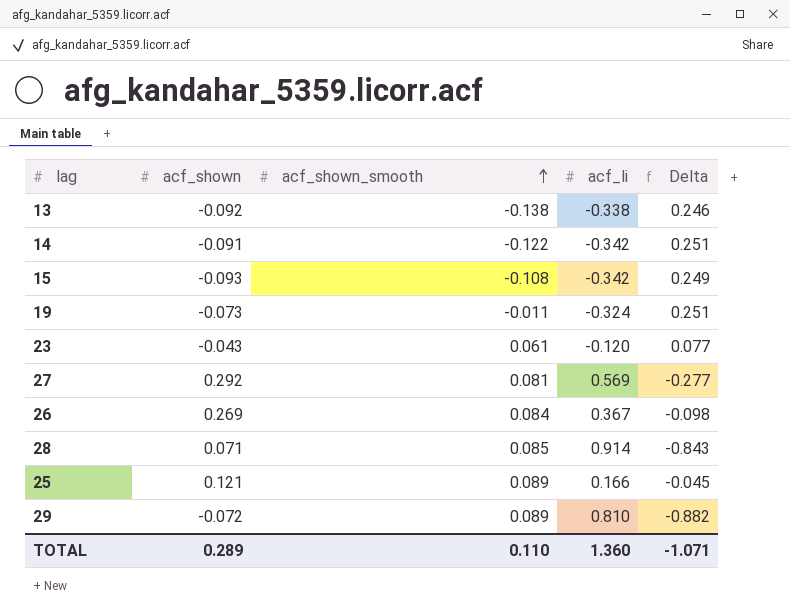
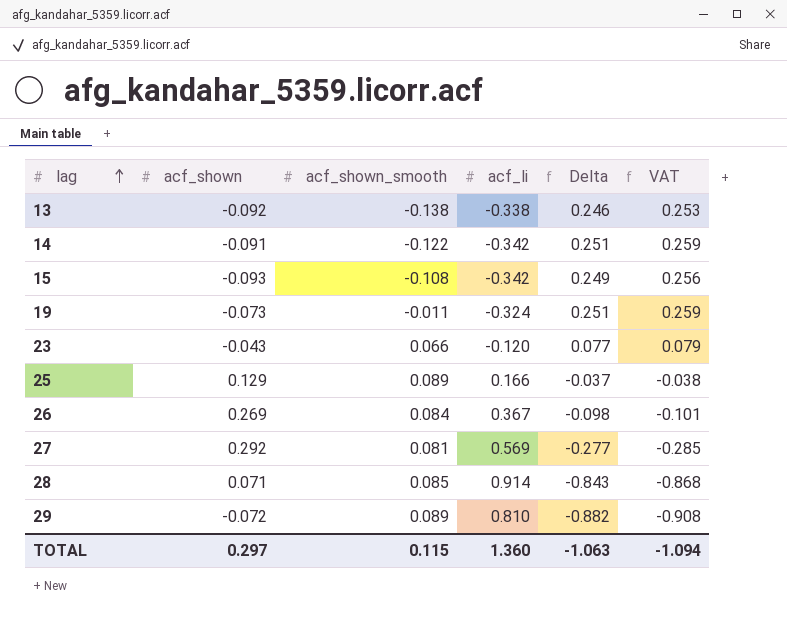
row order: acf_shown_smooth ascending -> lag ascending
column VAT | formula: none -> [Delta] * 1.03
23 | acf_shown_smooth: 0.061 -> 0.066
25 | acf_shown: 0.121 -> 0.129
25 | Delta: -0.045 -> -0.037
TOTAL | acf_shown: 0.289 -> 0.297
TOTAL | acf_shown_smooth: 0.110 -> 0.115
TOTAL | Delta: -1.071 -> -1.063

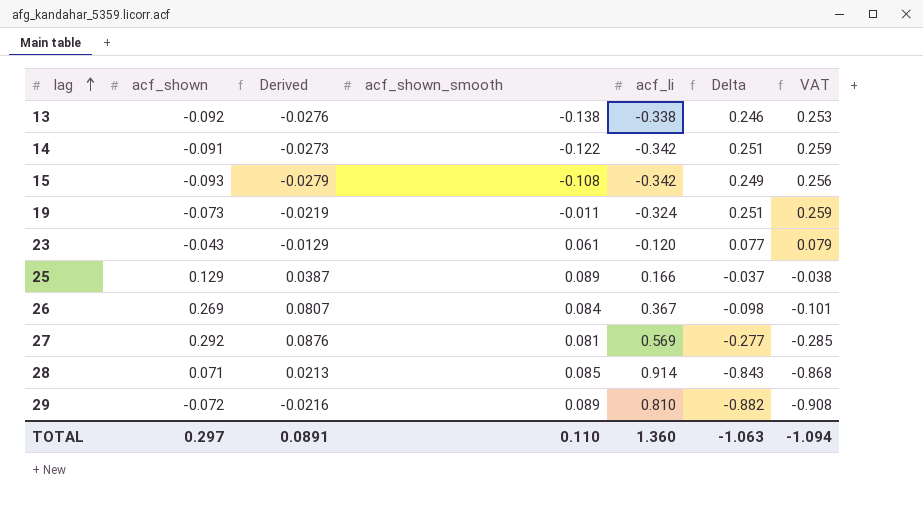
column Derived | formula: none -> [acf_shown] * 0.3
23 | acf_shown_smooth: 0.066 -> 0.061
TOTAL | acf_shown_smooth: 0.115 -> 0.110

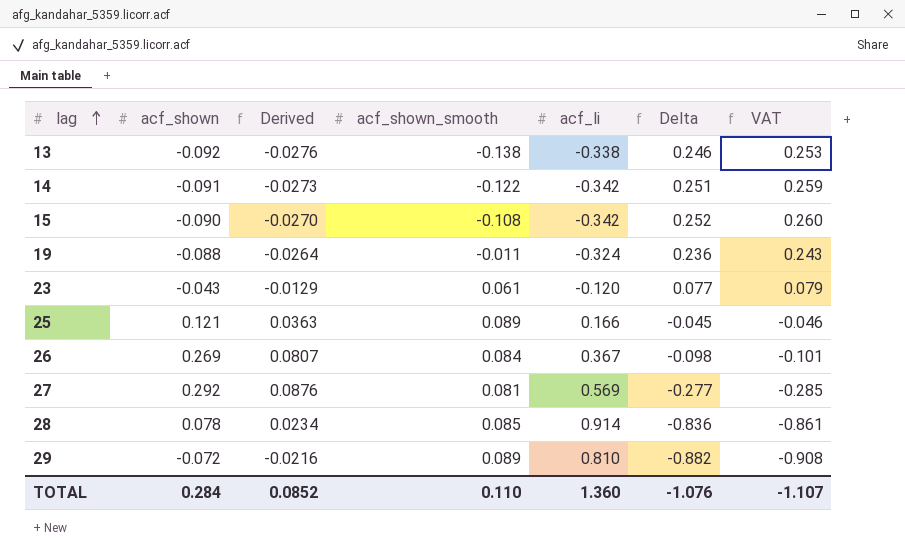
15 | acf_shown: -0.093 -> -0.090
15 | Derived: -0.0279 -> -0.0270
15 | Delta: 0.249 -> 0.252
15 | VAT: 0.256 -> 0.260
19 | acf_shown: -0.073 -> -0.088
19 | Derived: -0.0219 -> -0.0264
19 | Delta: 0.251 -> 0.236
19 | VAT: 0.259 -> 0.243
25 | acf_shown: 0.129 -> 0.121
25 | Derived: 0.0387 -> 0.0363
25 | Delta: -0.037 -> -0.045
25 | VAT: -0.038 -> -0.046
28 | acf_shown: 0.071 -> 0.078
28 | Derived: 0.0213 -> 0.0234
28 | Delta: -0.843 -> -0.836
28 | VAT: -0.868 -> -0.861
TOTAL | acf_shown: 0.297 -> 0.284
TOTAL | Derived: 0.0891 -> 0.0852
TOTAL | Delta: -1.063 -> -1.076
TOTAL | VAT: -1.094 -> -1.107

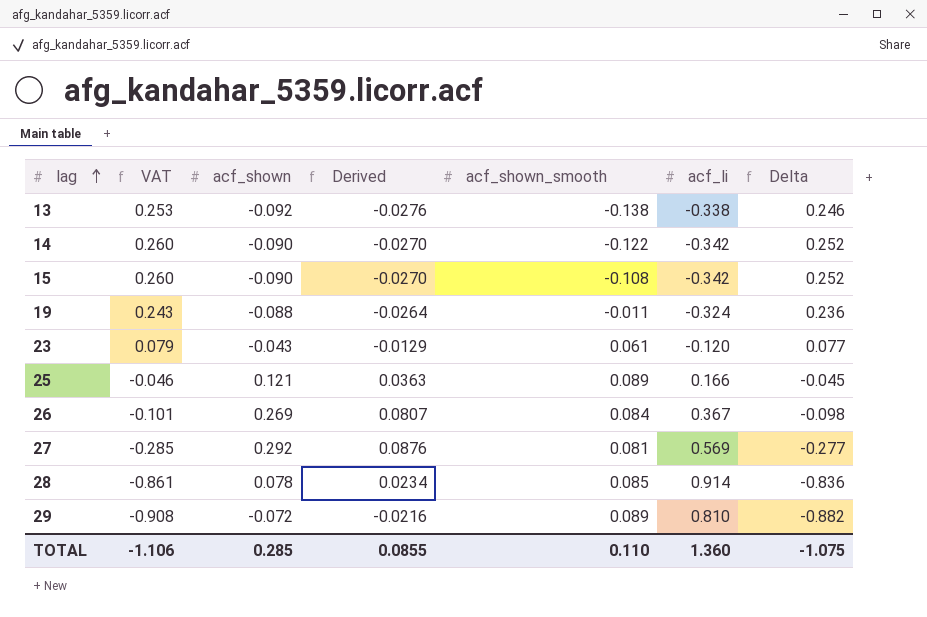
column VAT | position: 7 -> 2
14 | VAT: 0.259 -> 0.260
14 | acf_shown: -0.091 -> -0.090
14 | Derived: -0.0273 -> -0.0270
14 | Delta: 0.251 -> 0.252
TOTAL | VAT: -1.107 -> -1.106
TOTAL | acf_shown: 0.284 -> 0.285
TOTAL | Derived: 0.0852 -> 0.0855
TOTAL | Delta: -1.076 -> -1.075

